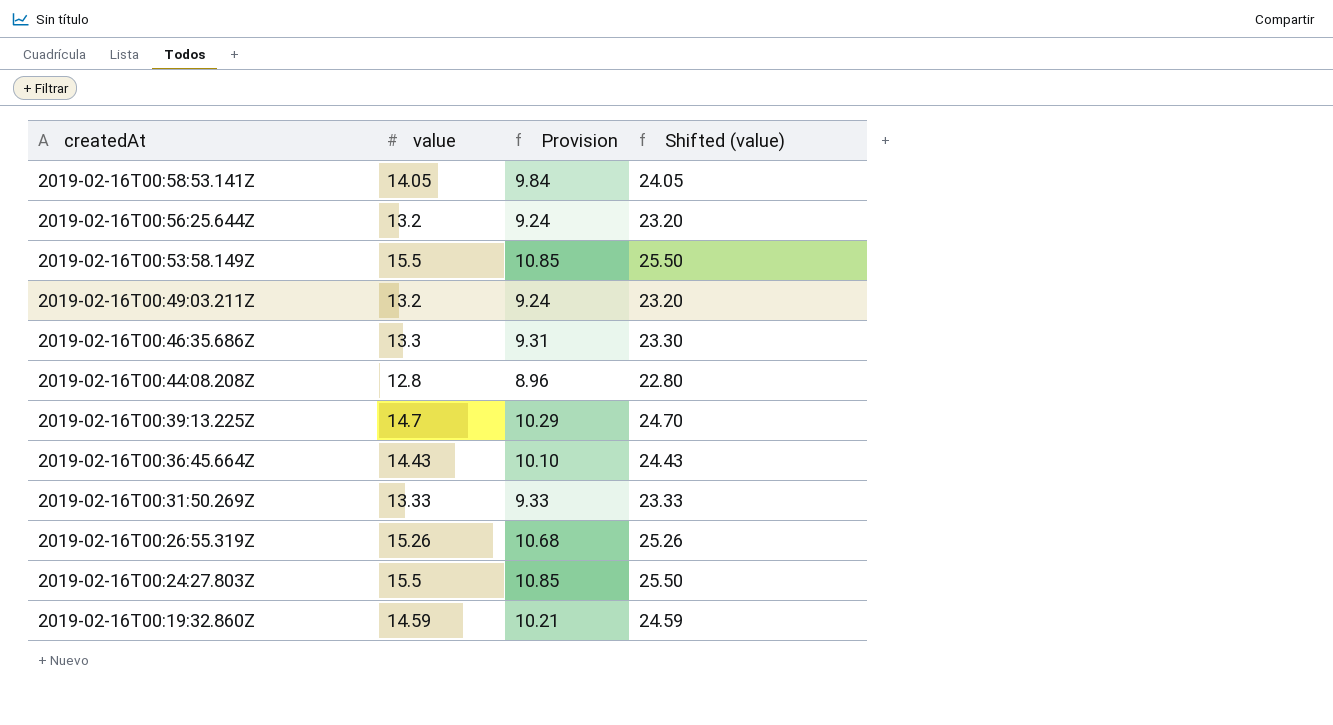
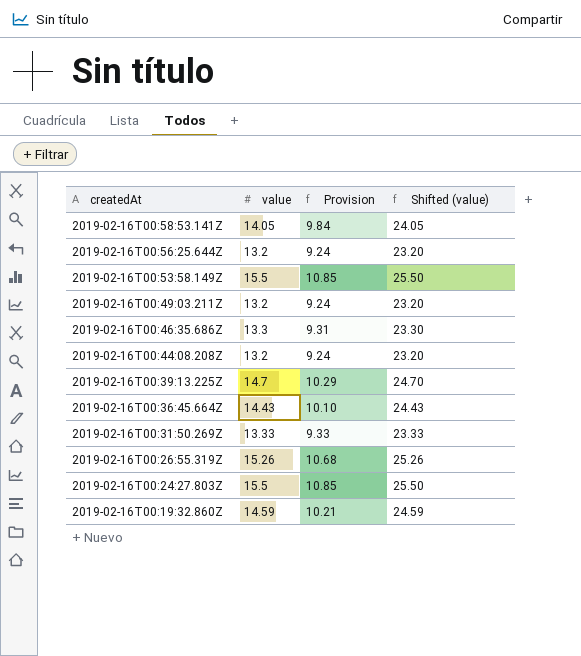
2019-02-16T00:44:08.208Z | value: 12.8 -> 13.2
2019-02-16T00:44:08.208Z | Provision: 8.96 -> 9.24
2019-02-16T00:44:08.208Z | Shifted (value): 22.80 -> 23.20

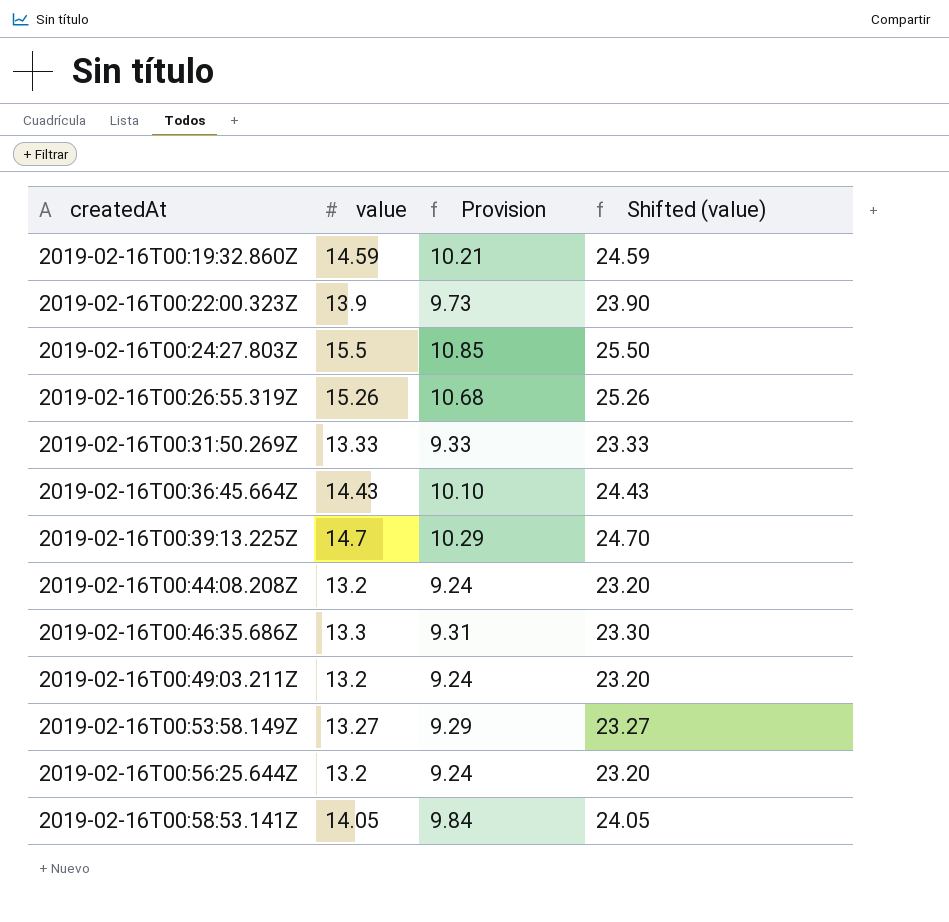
row order: createdAt descending -> createdAt ascending
row 2019-02-16T00:22:00.323Z: none -> 13.9 | 9.73 | 23.90
2019-02-16T00:53:58.149Z | value: 15.5 -> 13.27
2019-02-16T00:53:58.149Z | Provision: 10.85 -> 9.29
2019-02-16T00:53:58.149Z | Shifted (value): 25.50 -> 23.27

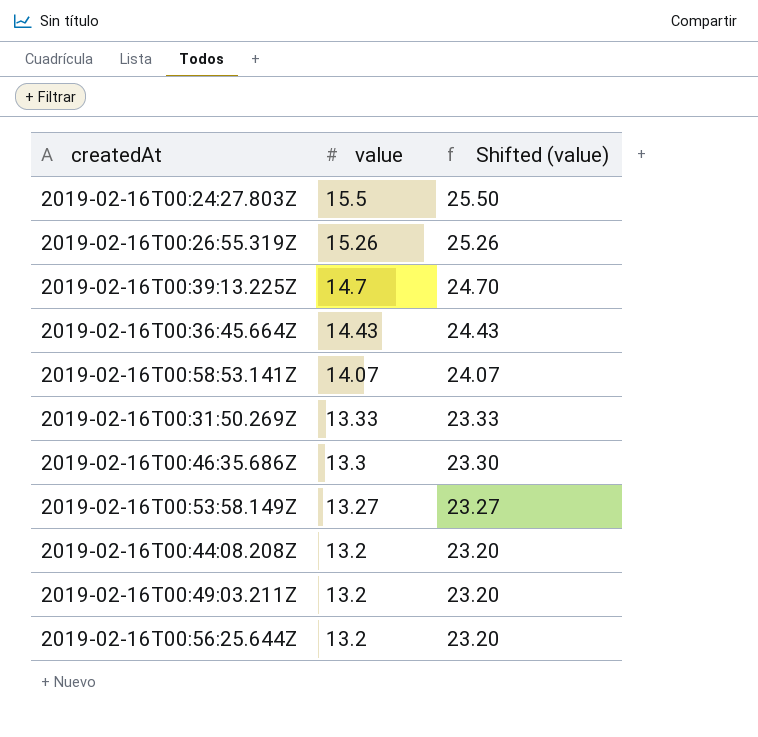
row order: createdAt ascending -> value descending
column Provision | formula: [value] * 0.7 -> none
row 2019-02-16T00:19:32.860Z: 14.59 | 10.21 | 24.59 -> none
row 2019-02-16T00:22:00.323Z: 13.9 | 9.73 | 23.90 -> none
2019-02-16T00:58:53.141Z | value: 14.05 -> 14.07
2019-02-16T00:58:53.141Z | Shifted (value): 24.05 -> 24.07

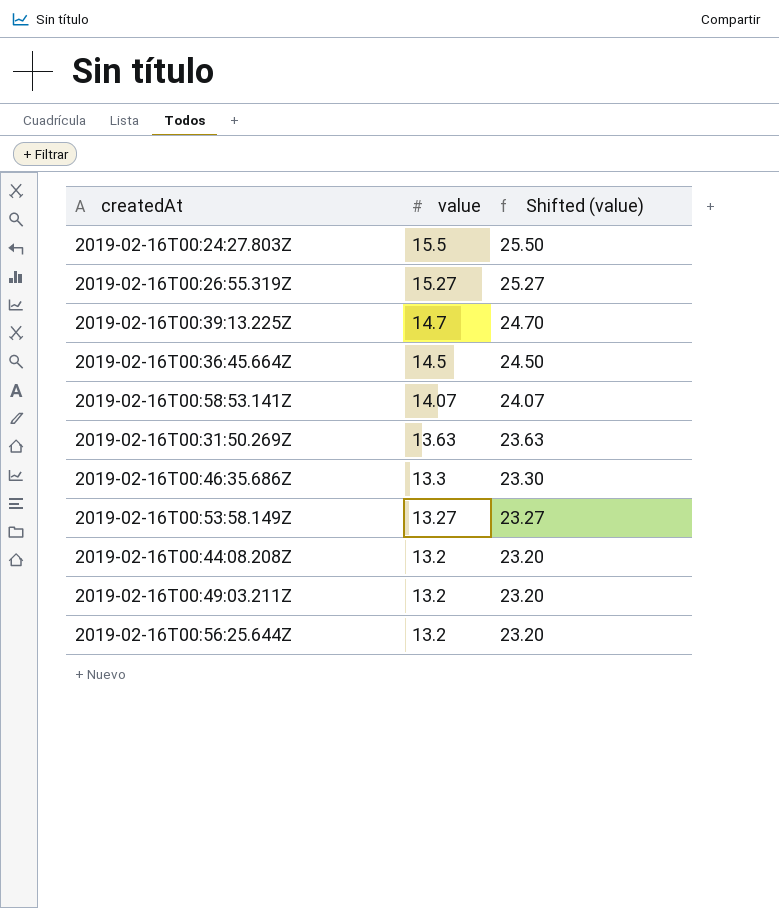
2019-02-16T00:26:55.319Z | value: 15.26 -> 15.27
2019-02-16T00:26:55.319Z | Shifted (value): 25.26 -> 25.27
2019-02-16T00:36:45.664Z | value: 14.43 -> 14.5
2019-02-16T00:36:45.664Z | Shifted (value): 24.43 -> 24.50
2019-02-16T00:31:50.269Z | value: 13.33 -> 13.63
2019-02-16T00:31:50.269Z | Shifted (value): 23.33 -> 23.63

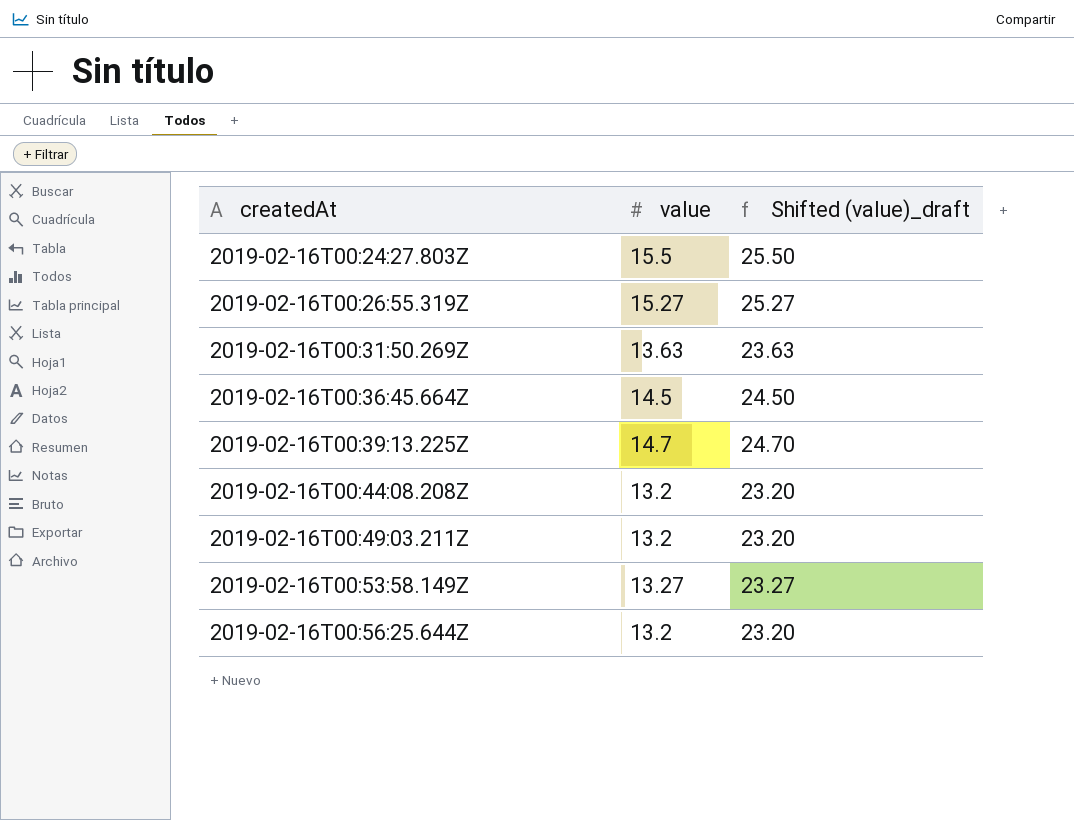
row order: value descending -> createdAt ascending
column name: Shifted (value) -> Shifted (value)_draft
row 2019-02-16T00:58:53.141Z: 14.07 | 24.07 -> none
row 2019-02-16T00:46:35.686Z: 13.3 | 23.30 -> none

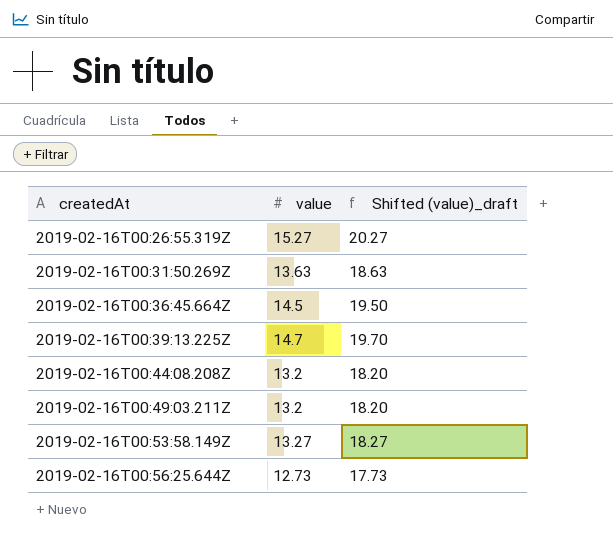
column Shifted (value)_draft | formula: [value] + 10 -> [value] + 5
row 2019-02-16T00:24:27.803Z: 15.5 | 25.50 -> none
2019-02-16T00:56:25.644Z | value: 13.2 -> 12.73

